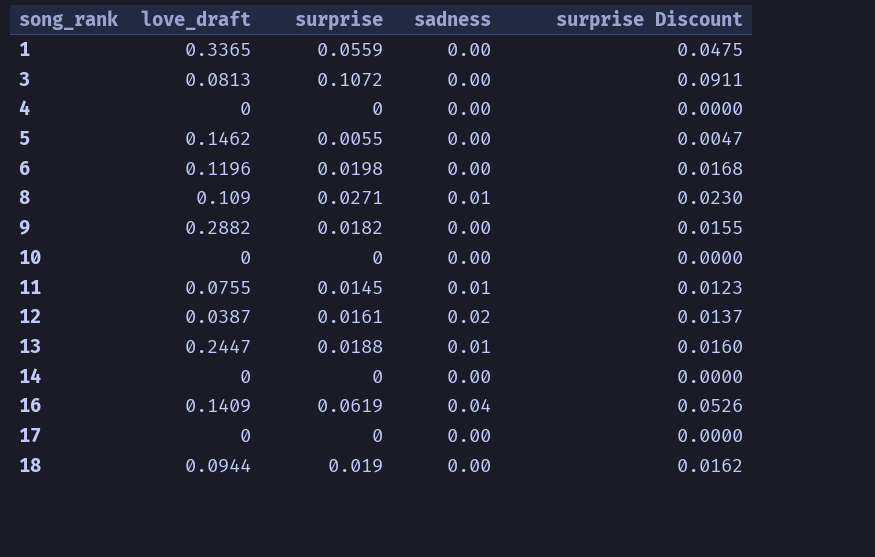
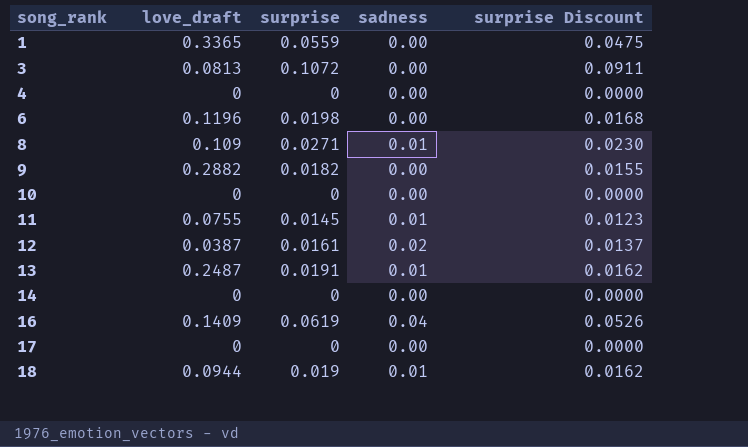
row 5: 0.1462 | 0.0055 | 0.00 | 0.0047 -> none
13 | love_draft: 0.2447 -> 0.2487
13 | surprise: 0.0188 -> 0.0191
13 | surprise Discount: 0.0160 -> 0.0162
18 | sadness: 0.00 -> 0.01

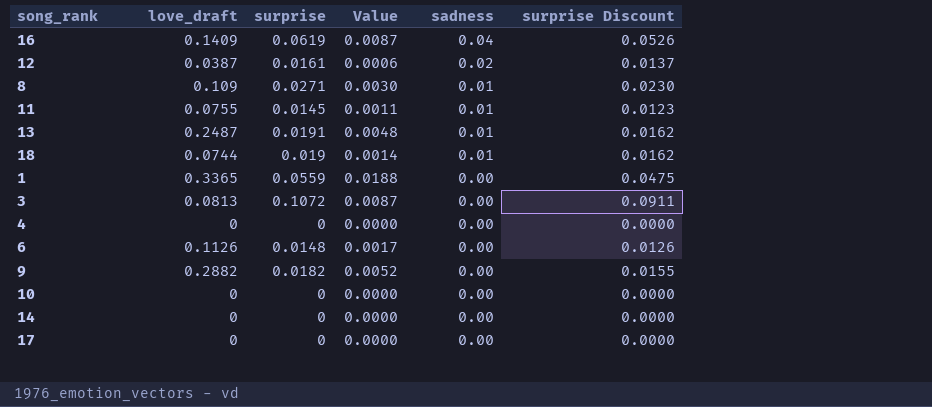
row order: song_rank ascending -> sadness descending
column Value | formula: none -> [love_draft] * [surprise]
18 | love_draft: 0.0944 -> 0.0744
6 | love_draft: 0.1196 -> 0.1126
6 | surprise: 0.0198 -> 0.0148
6 | surprise Discount: 0.0168 -> 0.0126

